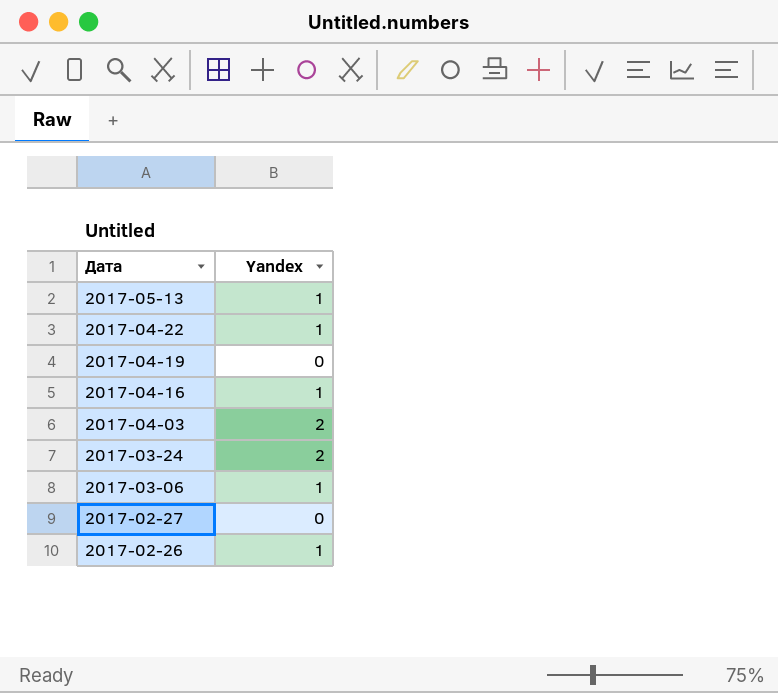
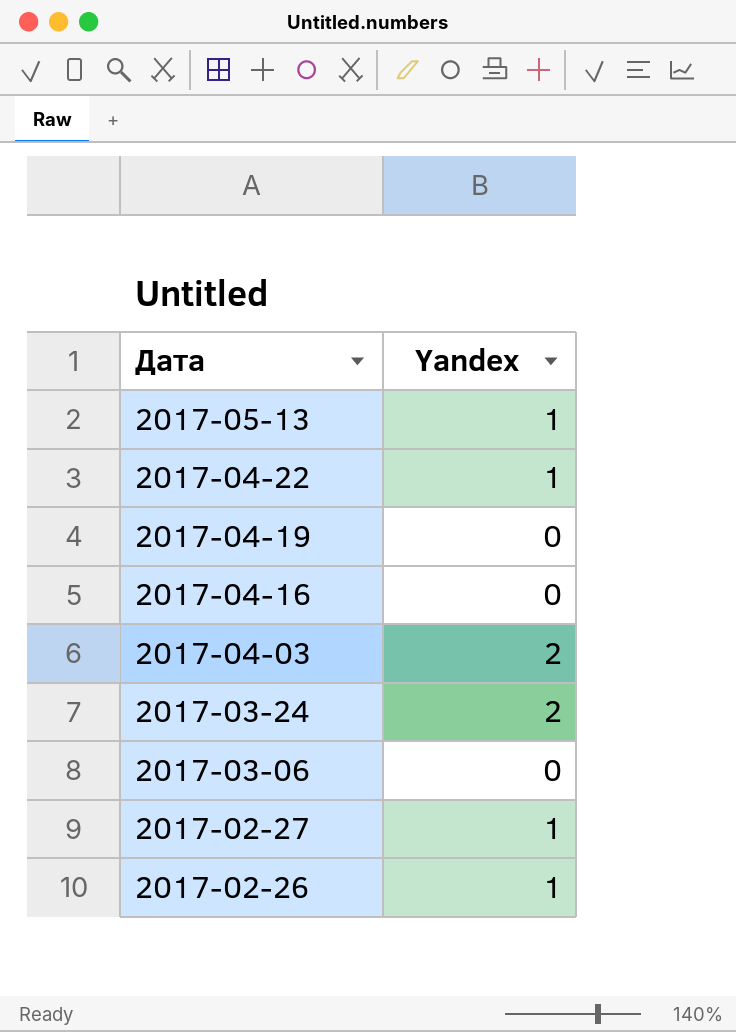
2017-04-16 | Yandex: 1 -> 0
2017-03-06 | Yandex: 1 -> 0
2017-02-27 | Yandex: 0 -> 1

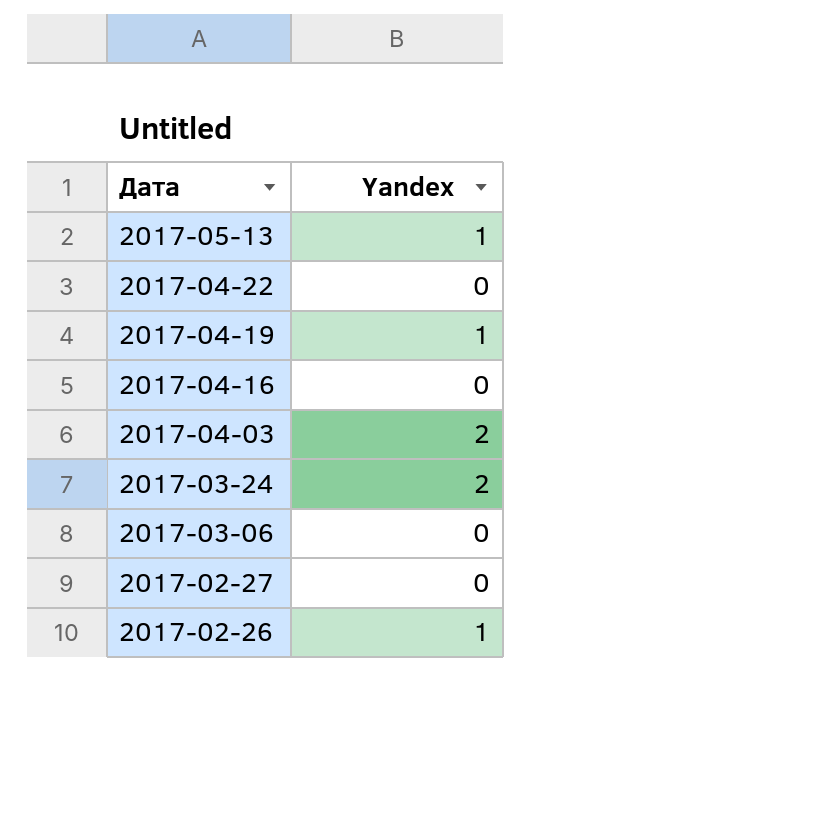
2017-04-22 | Yandex: 1 -> 0
2017-04-19 | Yandex: 0 -> 1
2017-02-27 | Yandex: 1 -> 0

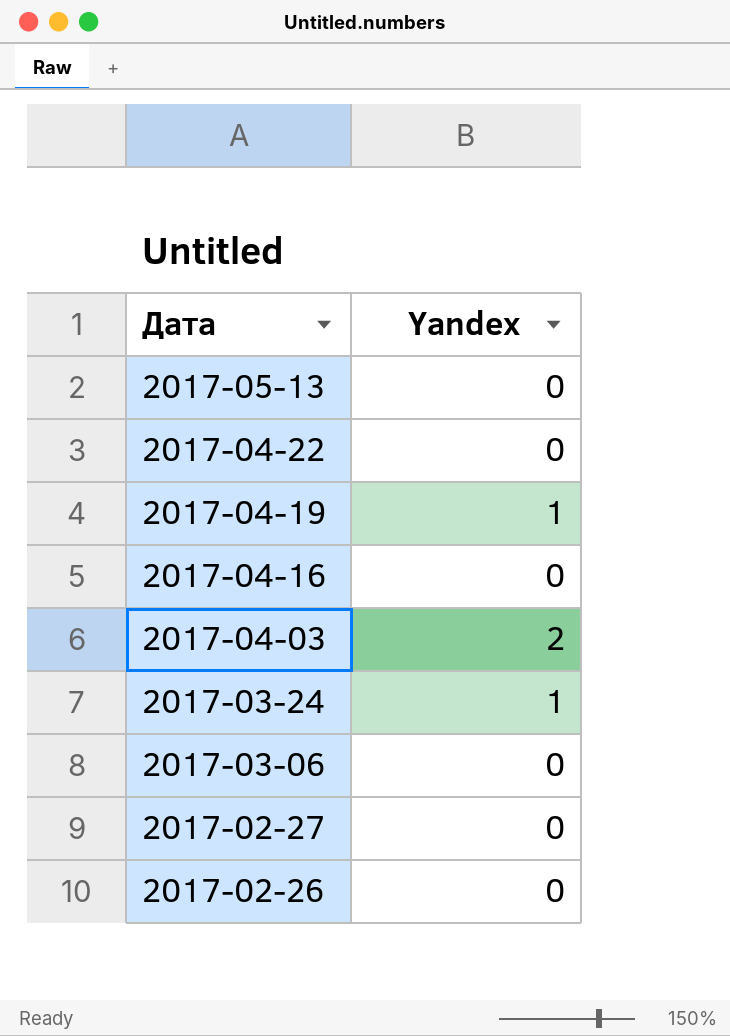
2017-05-13 | Yandex: 1 -> 0
2017-03-24 | Yandex: 2 -> 1
2017-02-26 | Yandex: 1 -> 0

